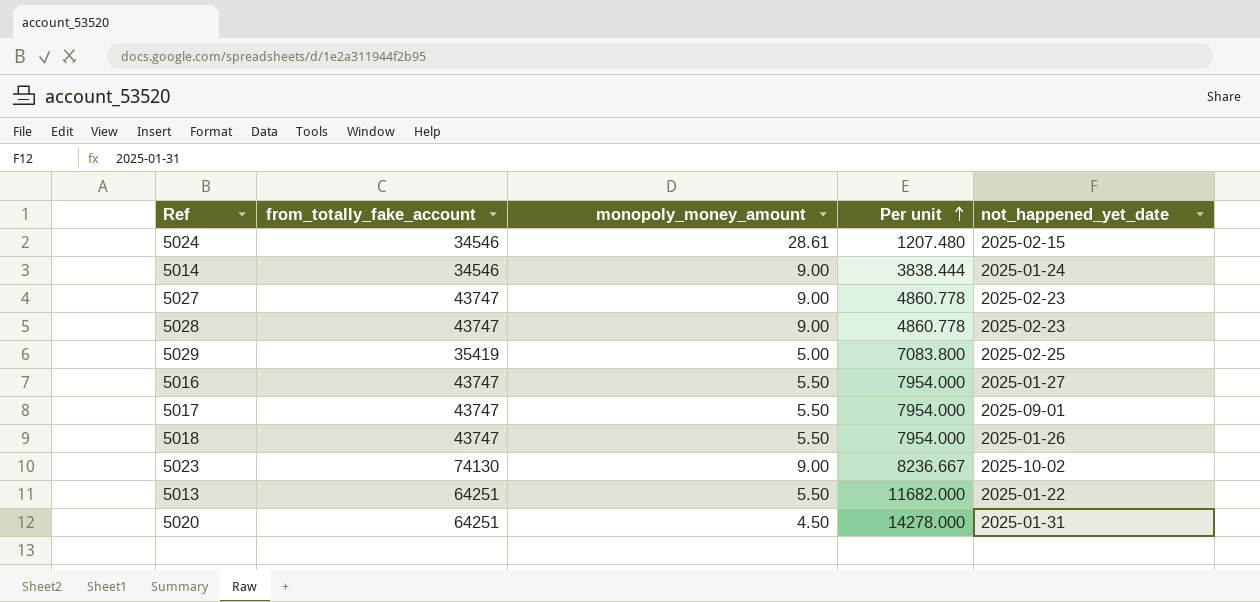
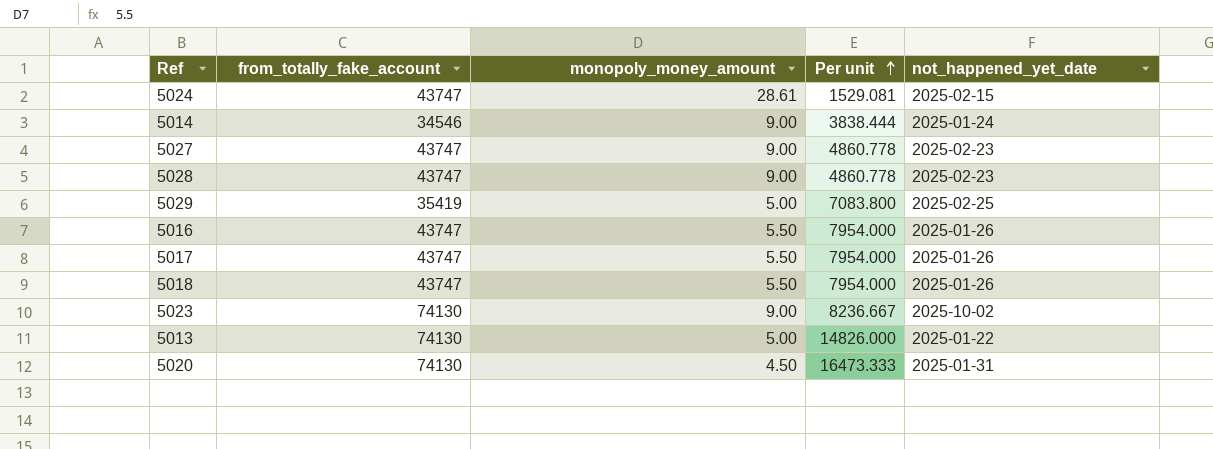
5024 | from_totally_fake_account: 34546 -> 43747
5024 | Per unit: 1207.480 -> 1529.081
5016 | not_happened_yet_date: 2025-01-27 -> 2025-01-26
5017 | not_happened_yet_date: 2025-09-01 -> 2025-01-26
5013 | from_totally_fake_account: 64251 -> 74130
5013 | monopoly_money_amount: 5.50 -> 5.00
5013 | Per unit: 11682.000 -> 14826.000
5020 | from_totally_fake_account: 64251 -> 74130
5020 | Per unit: 14278.000 -> 16473.333

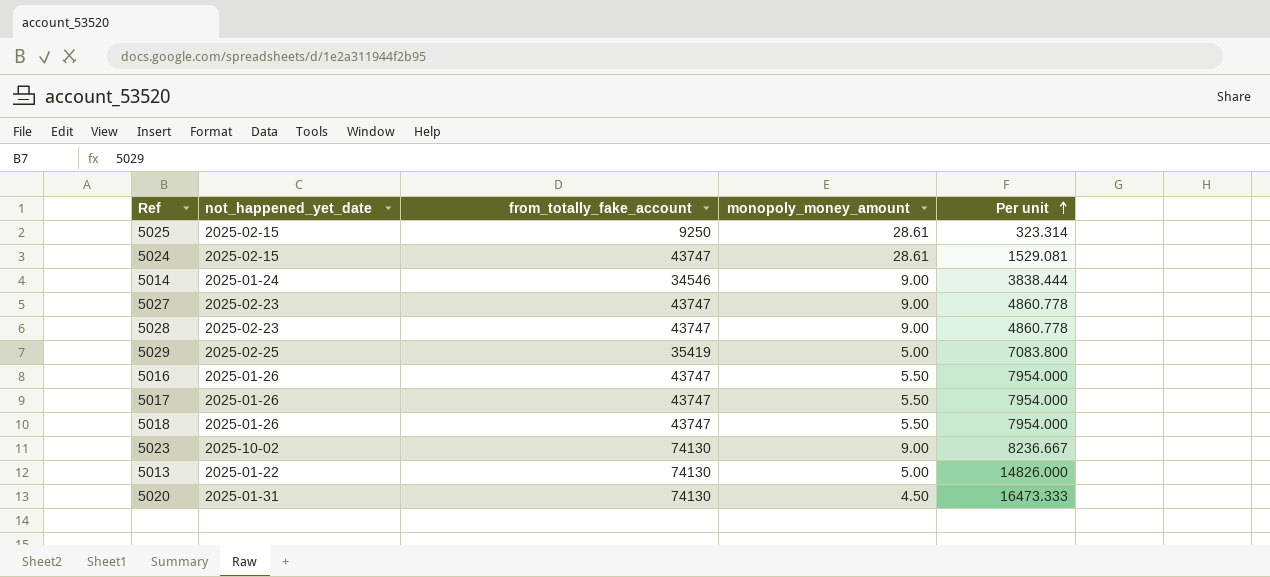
column not_happened_yet_date | position: 5 -> 2
row 5025: none -> 2025-02-15 | 9250 | 28.61 | 323.314

